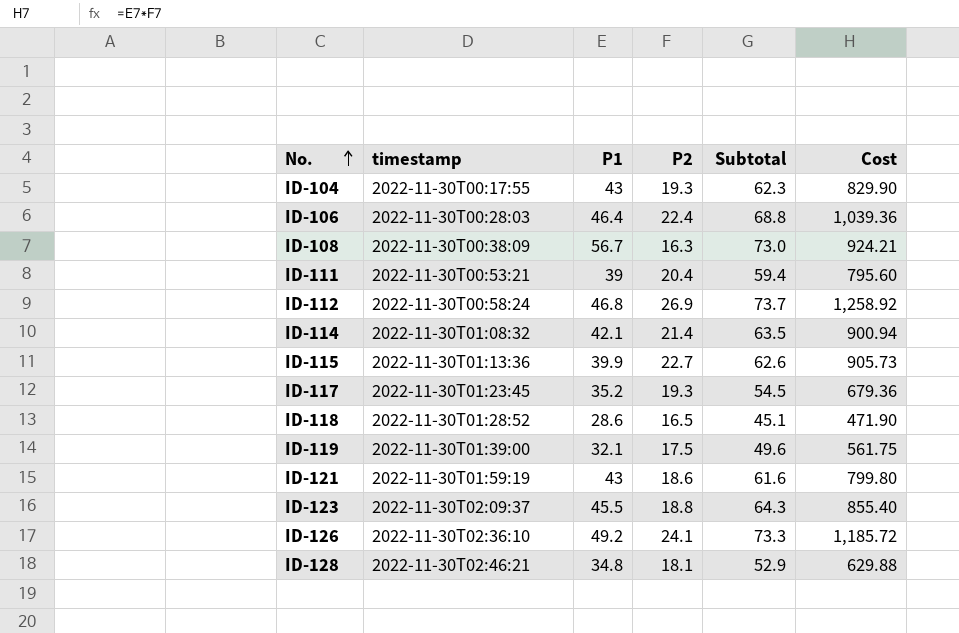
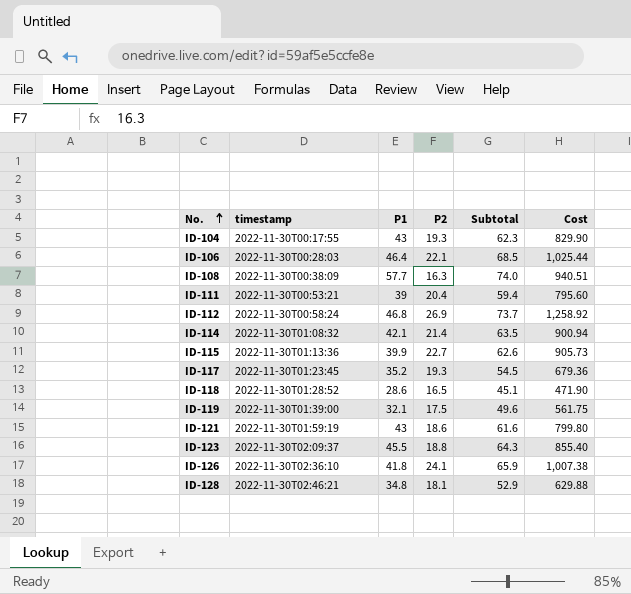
ID-106 | P2: 22.4 -> 22.1
ID-106 | Subtotal: 68.8 -> 68.5
ID-106 | Cost: 1,039.36 -> 1,025.44
ID-108 | P1: 56.7 -> 57.7
ID-108 | Subtotal: 73.0 -> 74.0
ID-108 | Cost: 924.21 -> 940.51
ID-126 | P1: 49.2 -> 41.8
ID-126 | Subtotal: 73.3 -> 65.9
ID-126 | Cost: 1,185.72 -> 1,007.38

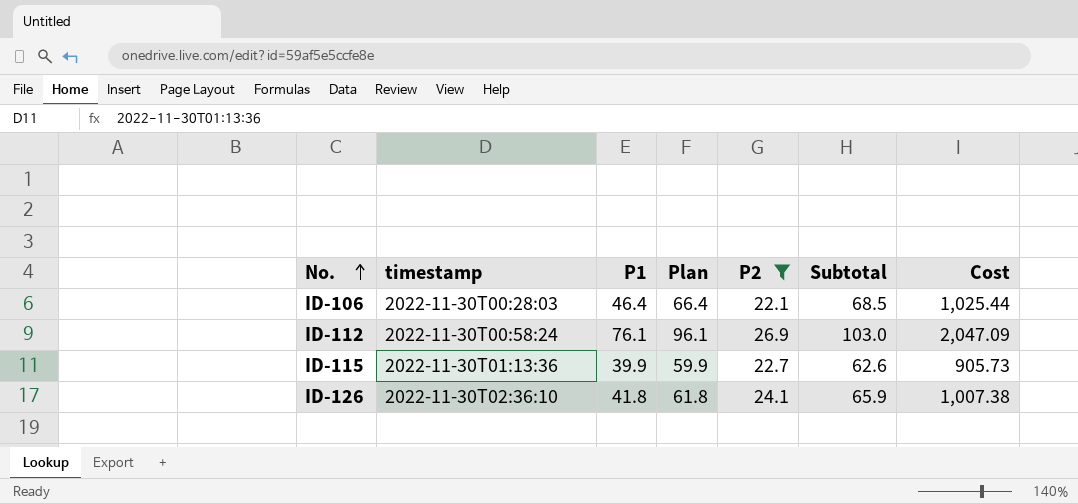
filter: none -> P2 >= 22.1
column Plan | formula: none -> [P1] + 20
ID-112 | P1: 46.8 -> 76.1
ID-112 | Subtotal: 73.7 -> 103.0
ID-112 | Cost: 1,258.92 -> 2,047.09

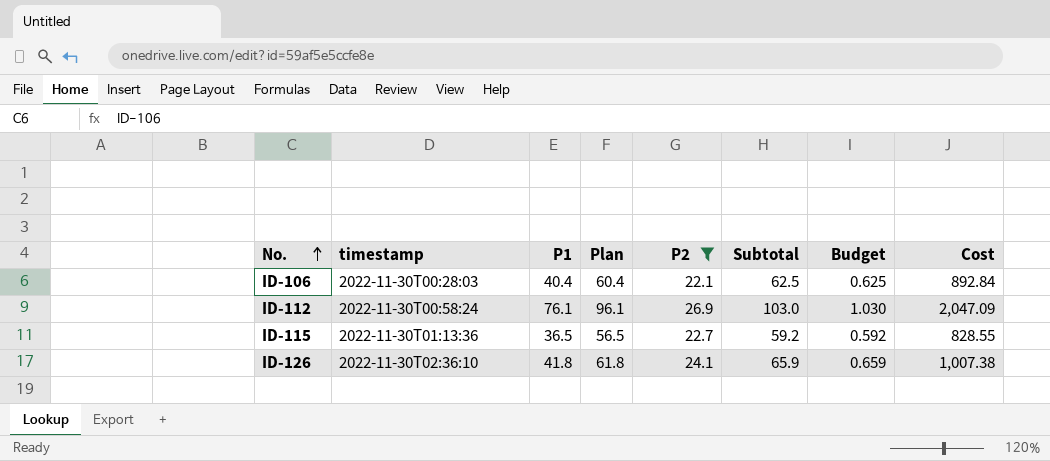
column Budget | formula: none -> [Subtotal] * 0.01
ID-106 | P1: 46.4 -> 40.4
ID-106 | Plan: 66.4 -> 60.4
ID-106 | Subtotal: 68.5 -> 62.5
ID-106 | Cost: 1,025.44 -> 892.84
ID-115 | P1: 39.9 -> 36.5
ID-115 | Plan: 59.9 -> 56.5
ID-115 | Subtotal: 62.6 -> 59.2
ID-115 | Cost: 905.73 -> 828.55

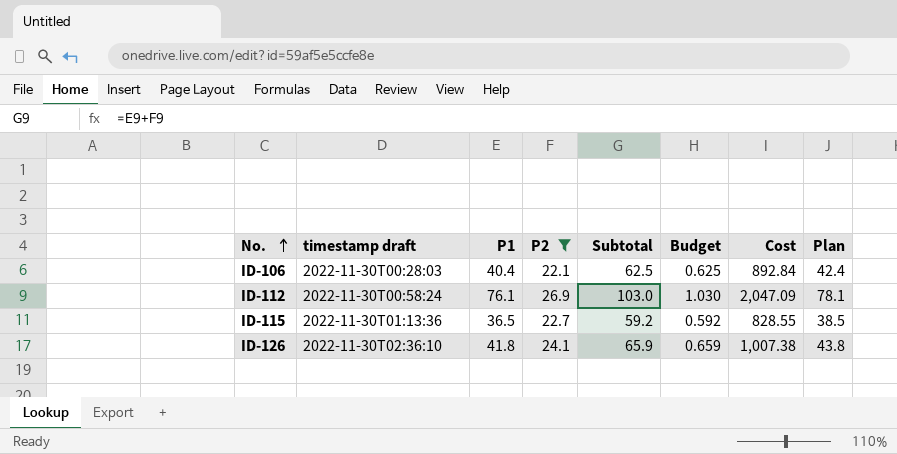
column name: timestamp -> timestamp draft
column Plan | formula: [P1] + 20 -> [P1] + 2
column Plan | position: 4 -> 8

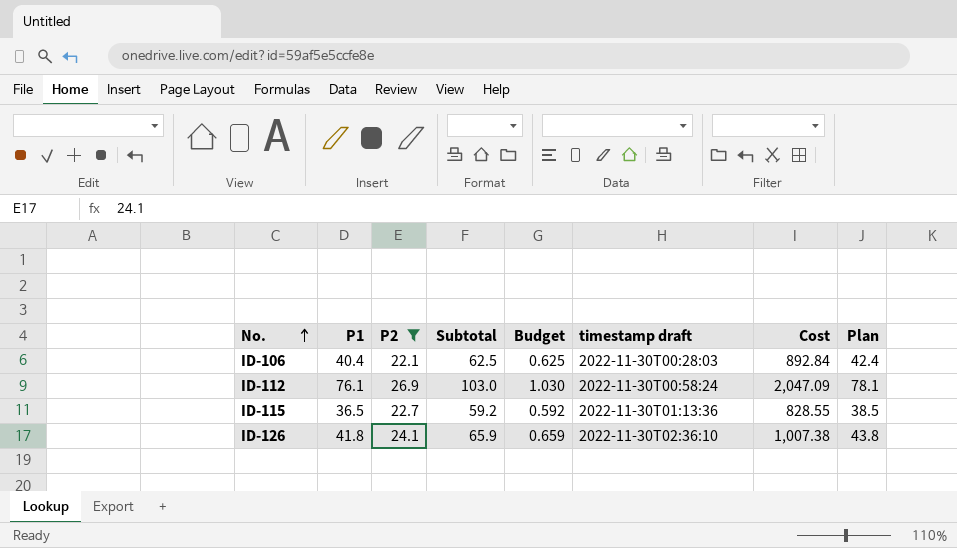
column timestamp draft | position: 2 -> 6

